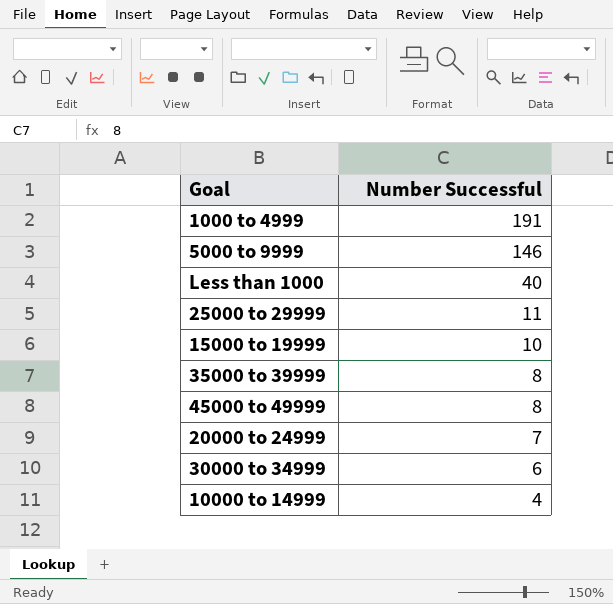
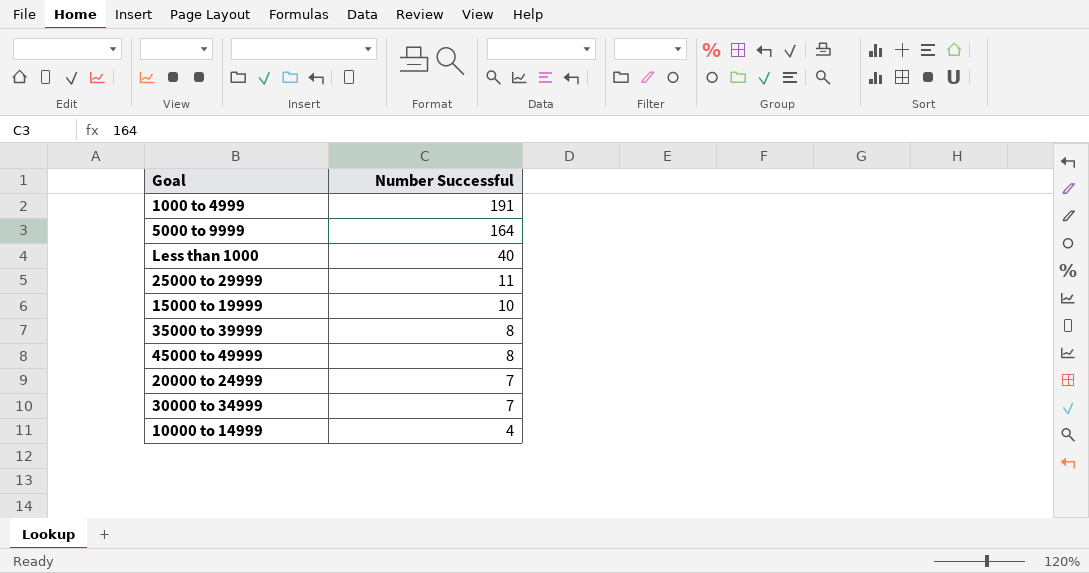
5000 to 9999 | Number Successful: 146 -> 164
30000 to 34999 | Number Successful: 6 -> 7

